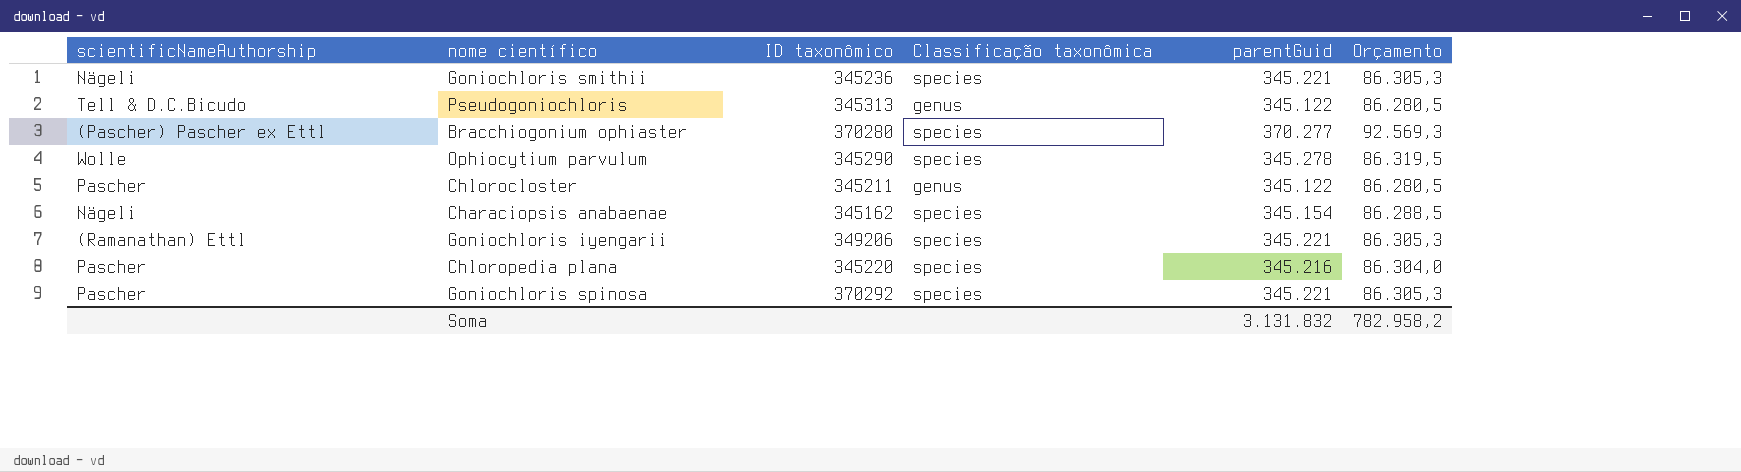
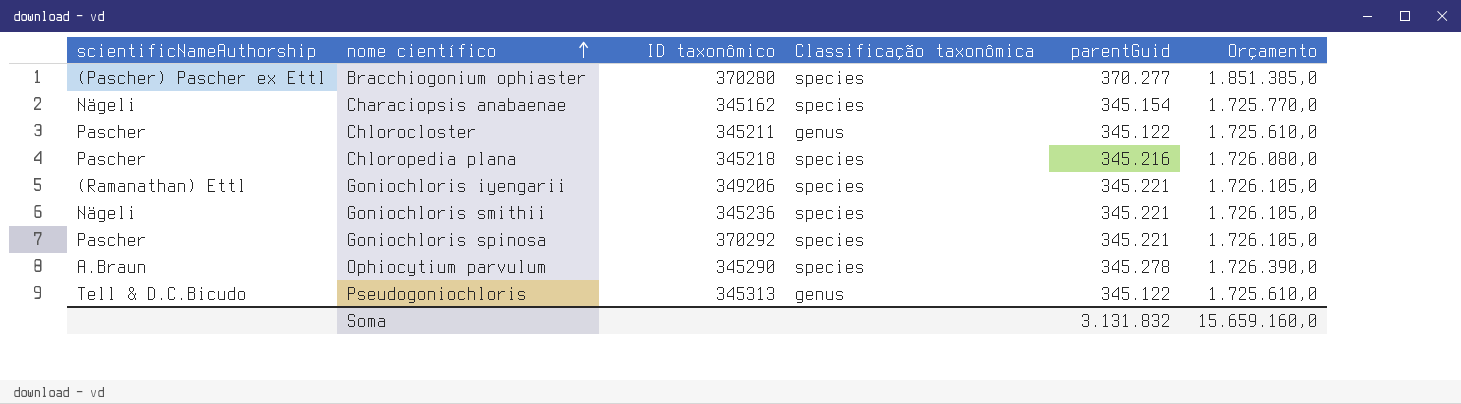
row order: none -> nome científico ascending
column Orçamento | formula: [parentGuid] * 0,25 -> [parentGuid] * 5
Chloropedia plana | ID taxonômico: 345220 -> 345218
Ophiocytium parvulum | scientificNameAuthorship: Wolle -> A.Braun
Soma | Orçamento: 782.958,2 -> 15.659.160,0

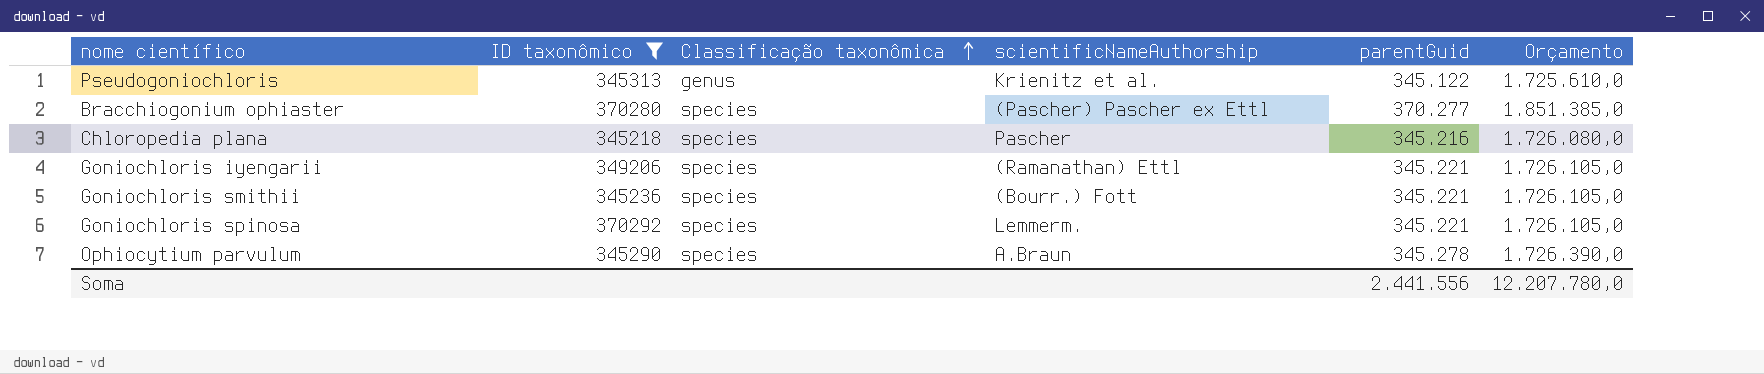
filter: none -> ID taxonômico >= 345218
row order: nome científico ascending -> Classificação taxonômica ascending
column scientificNameAuthorship | position: 1 -> 4
Pseudogoniochloris | scientificNameAuthorship: Tell & D.C.Bicudo -> Krienitz et al.
Goniochloris smithii | scientificNameAuthorship: Nägeli -> (Bourr.) Fott
Goniochloris spinosa | scientificNameAuthorship: Pascher -> Lemmerm.
Soma | parentGuid: 3.131.832 -> 2.441.556
Soma | Orçamento: 15.659.160,0 -> 12.207.780,0

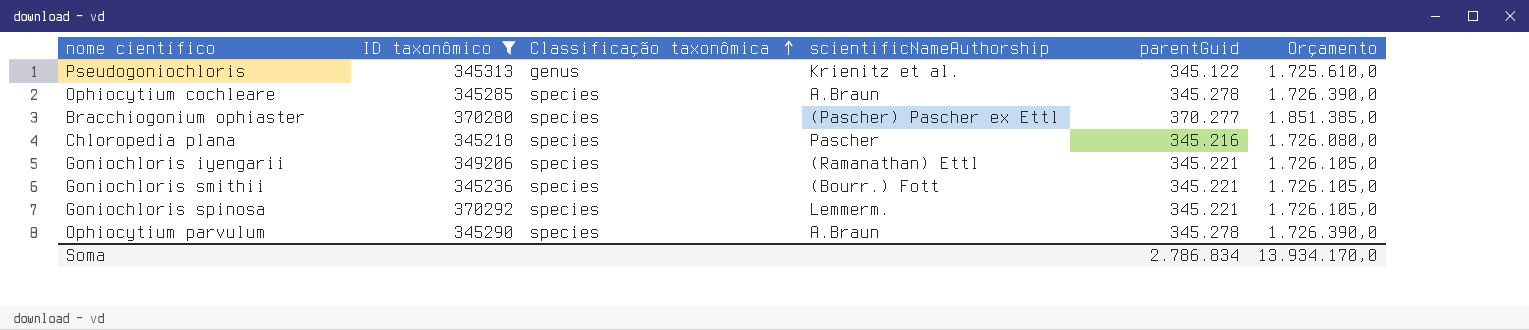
row Ophiocytium cochleare: none -> 345285 | species | A.Braun | 345.278 | 1.726.390,0
Soma | parentGuid: 2.441.556 -> 2.786.834
Soma | Orçamento: 12.207.780,0 -> 13.934.170,0

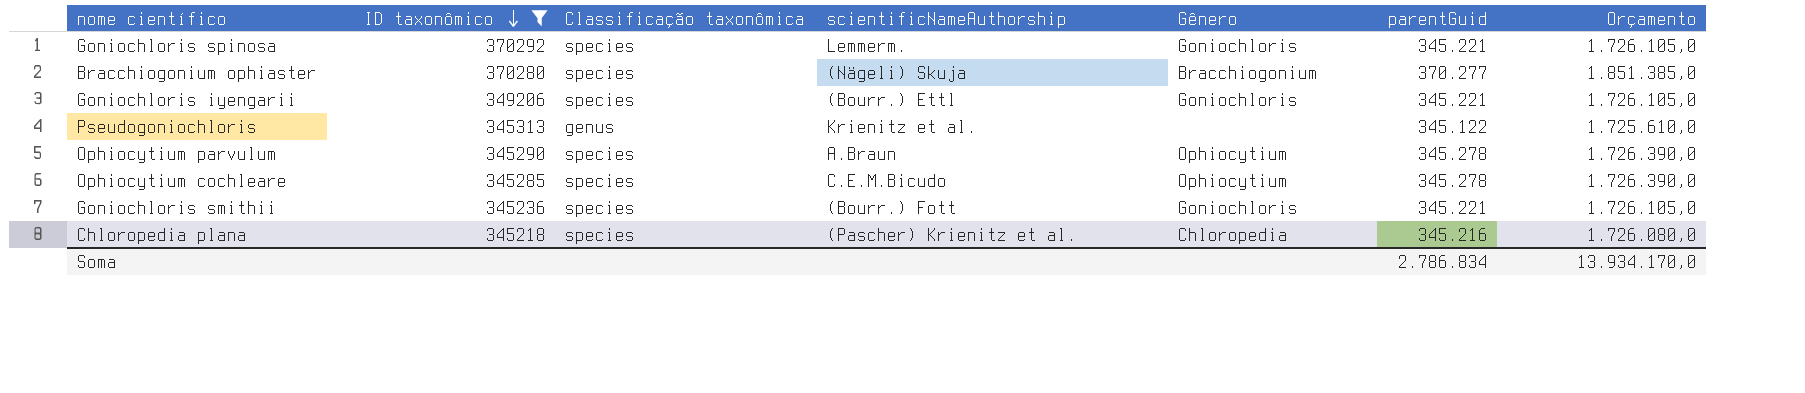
row order: Classificação taxonômica ascending -> ID taxonômico descending
column Gênero | position: none -> 5
Bracchiogonium ophiaster | scientificNameAuthorship: (Pascher) Pascher ex Ettl -> (Nägeli) Skuja
Goniochloris iyengarii | scientificNameAuthorship: (Ramanathan) Ettl -> (Bourr.) Ettl
Ophiocytium cochleare | scientificNameAuthorship: A.Braun -> C.E.M.Bicudo
Chloropedia plana | scientificNameAuthorship: Pascher -> (Pascher) Krienitz et al.

